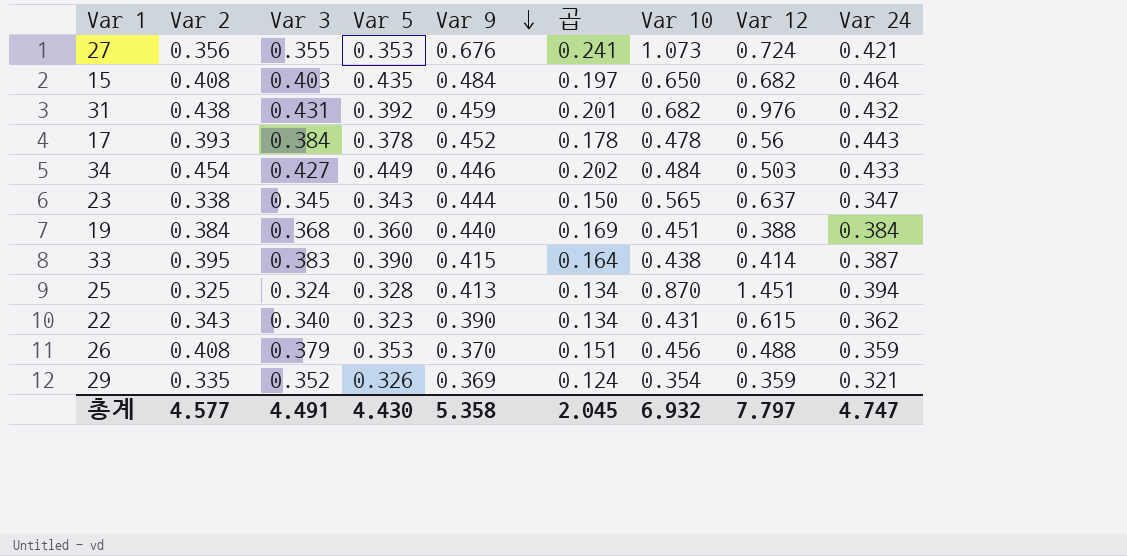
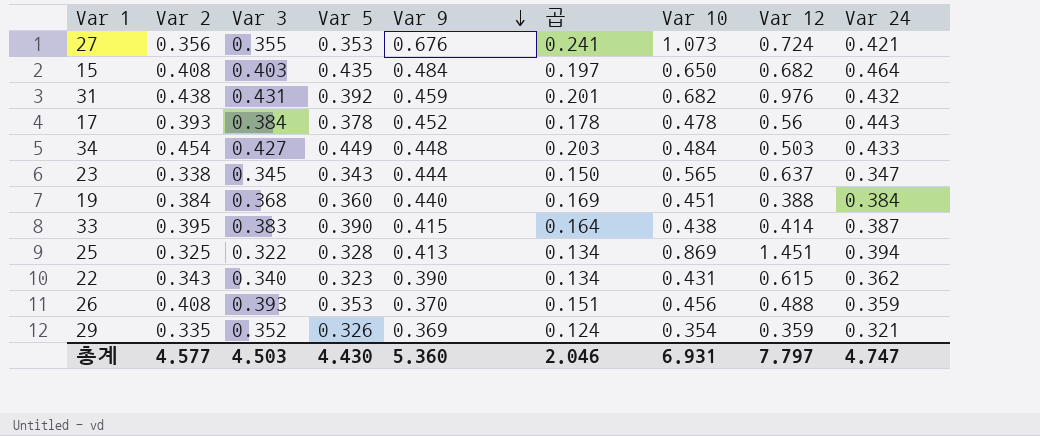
34 | Var 9: 0.446 -> 0.448
34 | 곱: 0.202 -> 0.203
25 | Var 3: 0.324 -> 0.322
25 | Var 10: 0.870 -> 0.869
26 | Var 3: 0.379 -> 0.393
총계 | Var 3: 4.491 -> 4.503
총계 | Var 9: 5.358 -> 5.360
총계 | 곱: 2.045 -> 2.046
총계 | Var 10: 6.932 -> 6.931

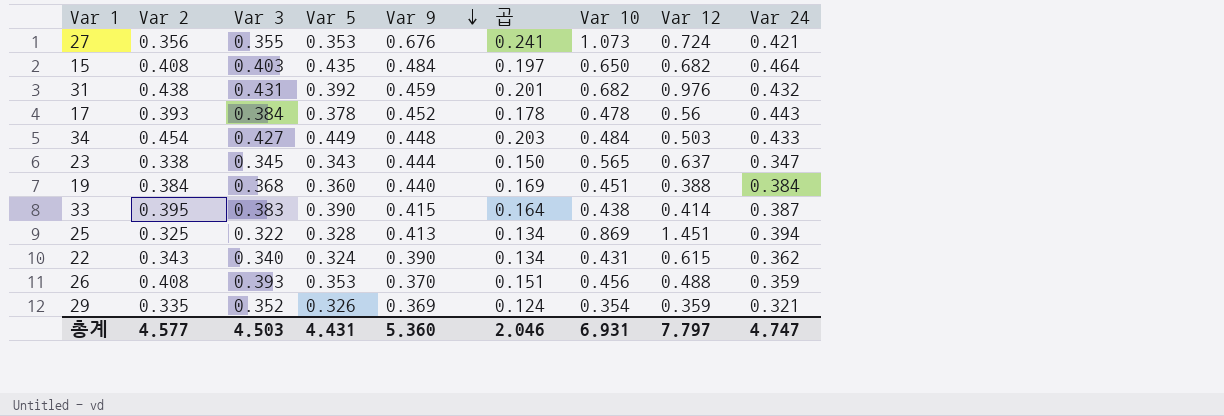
22 | Var 5: 0.323 -> 0.324
총계 | Var 5: 4.430 -> 4.431

